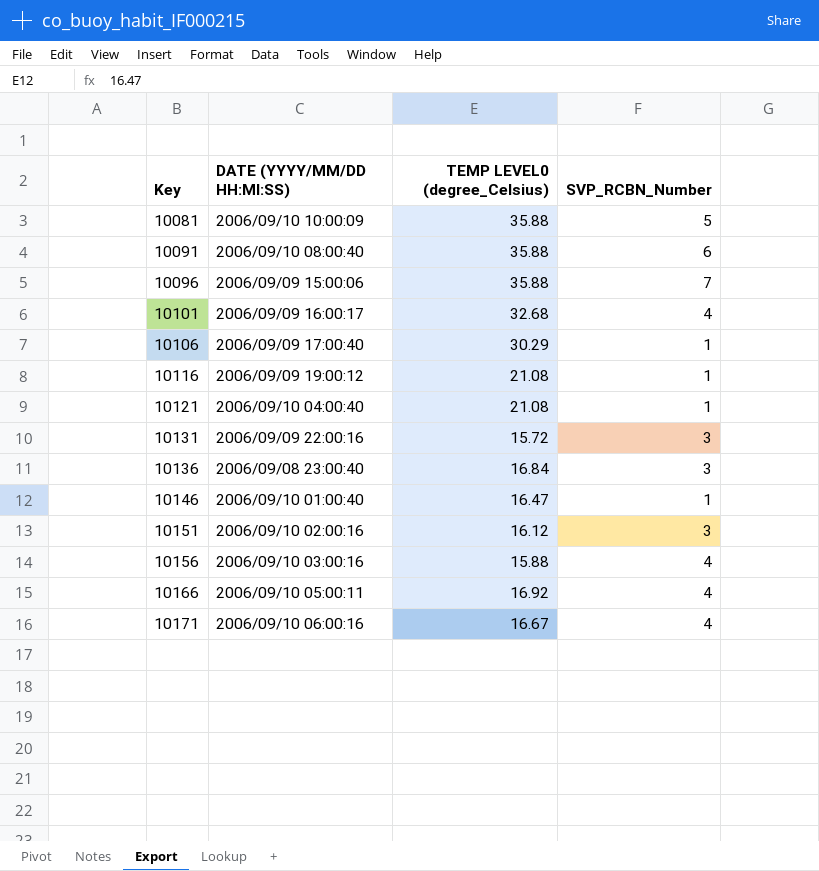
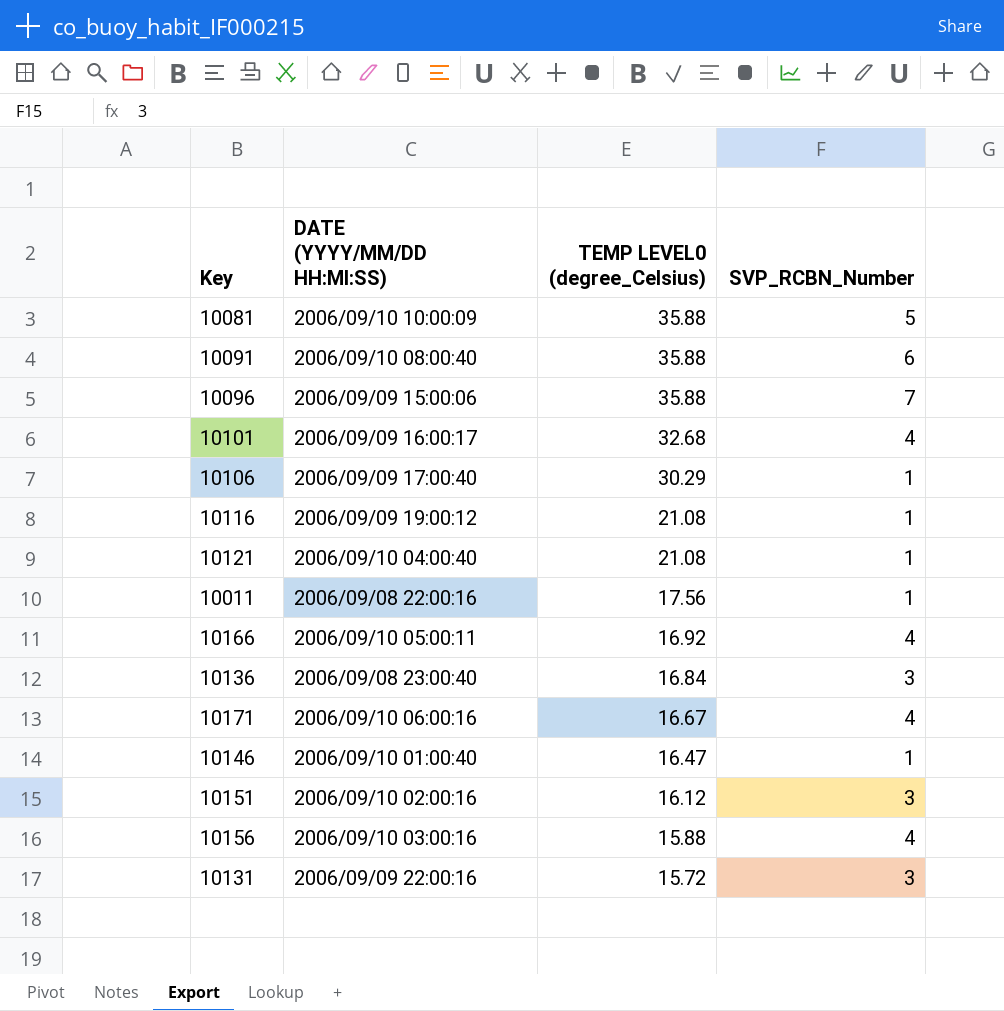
row order: Key ascending -> TEMP LEVEL0 (degree_Celsius) descending
row 10011: none -> 2006/09/08 22:00:16 | 17.56 | 1

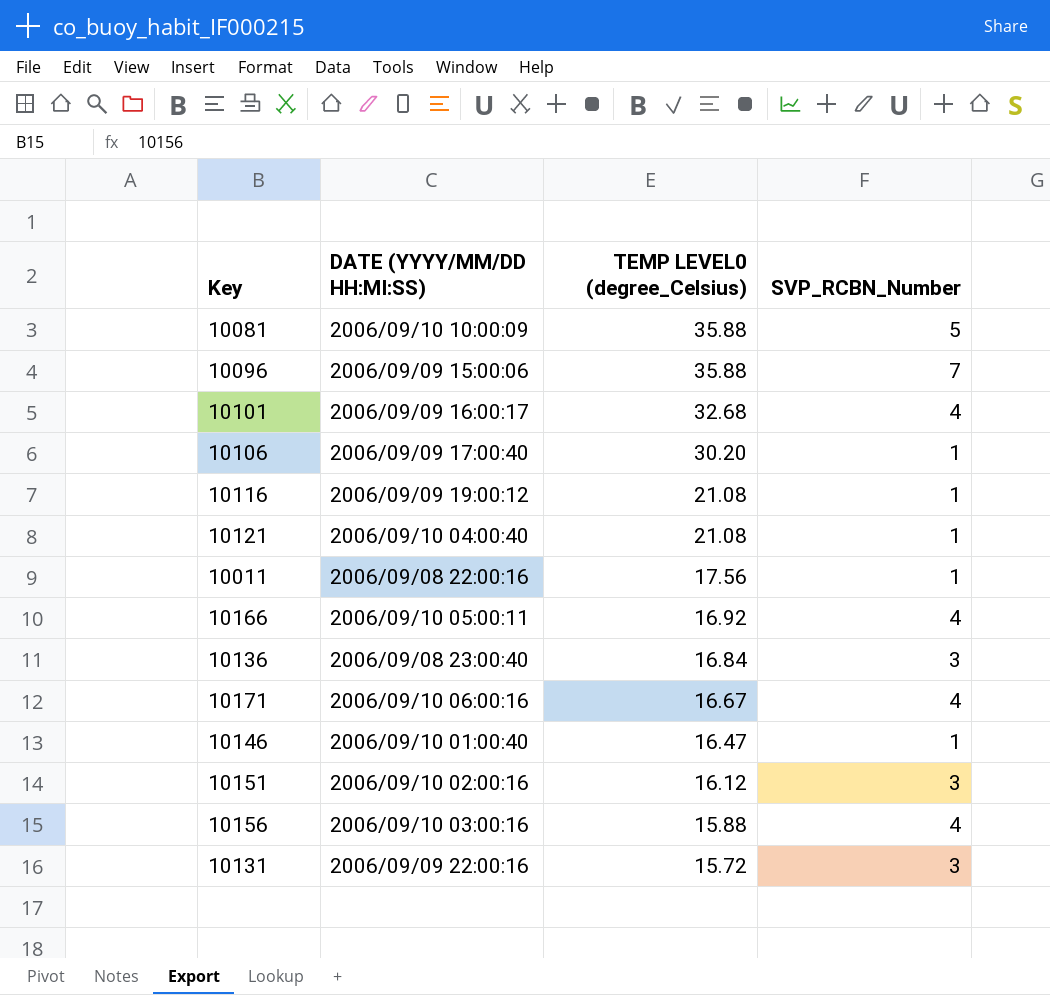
row 10091: 2006/09/10 08:00:40 | 35.88 | 6 -> none
10106 | TEMP LEVEL0 (degree_Celsius): 30.29 -> 30.20

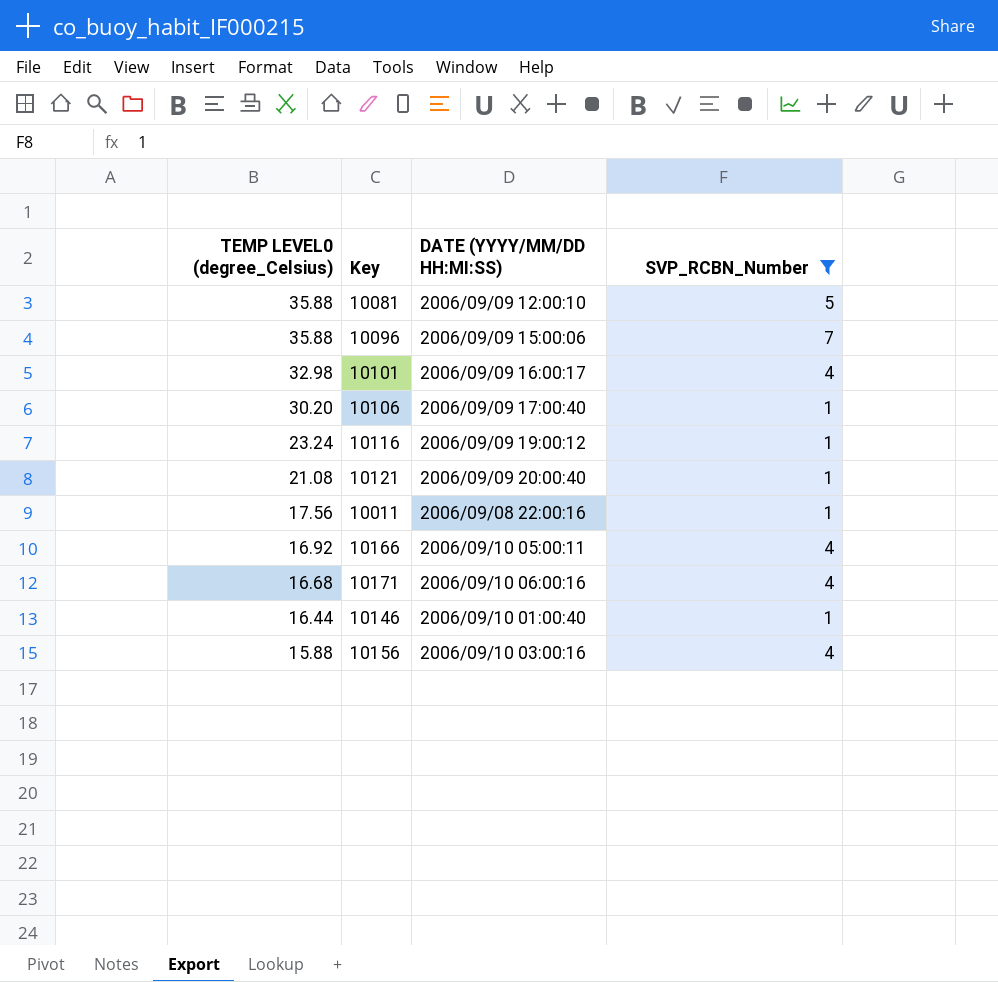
filter: none -> SVP_RCBN_Number != 3
column TEMP LEVEL0 (degree_Celsius) | position: 3 -> 1
10081 | DATE (YYYY/MM/DD HH:MI:SS): 2006/09/10 10:00:09 -> 2006/09/09 12:00:10
10101 | TEMP LEVEL0 (degree_Celsius): 32.68 -> 32.98
10116 | TEMP LEVEL0 (degree_Celsius): 21.08 -> 23.24
10121 | DATE (YYYY/MM/DD HH:MI:SS): 2006/09/10 04:00:40 -> 2006/09/09 20:00:40
10171 | TEMP LEVEL0 (degree_Celsius): 16.67 -> 16.68
10146 | TEMP LEVEL0 (degree_Celsius): 16.47 -> 16.44

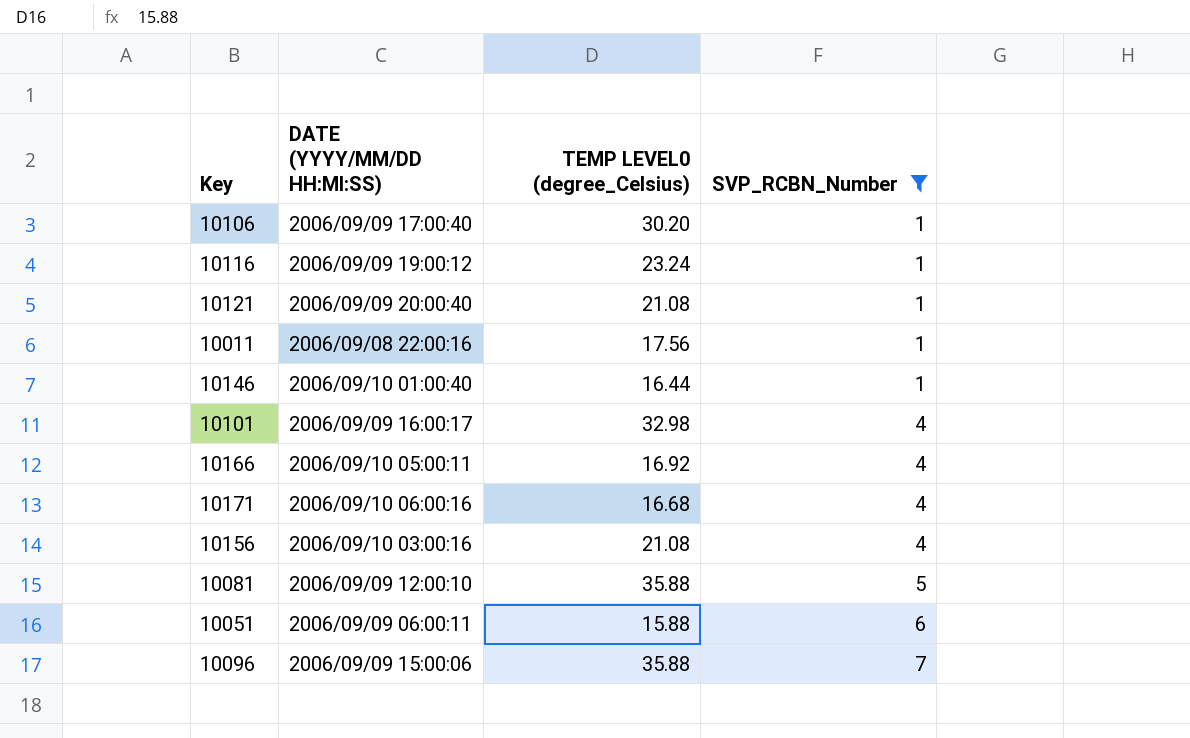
row order: TEMP LEVEL0 (degree_Celsius) descending -> SVP_RCBN_Number ascending
column TEMP LEVEL0 (degree_Celsius) | position: 1 -> 3
10156 | TEMP LEVEL0 (degree_Celsius): 15.88 -> 21.08
row 10051: none -> 2006/09/09 06:00:11 | 15.88 | 6

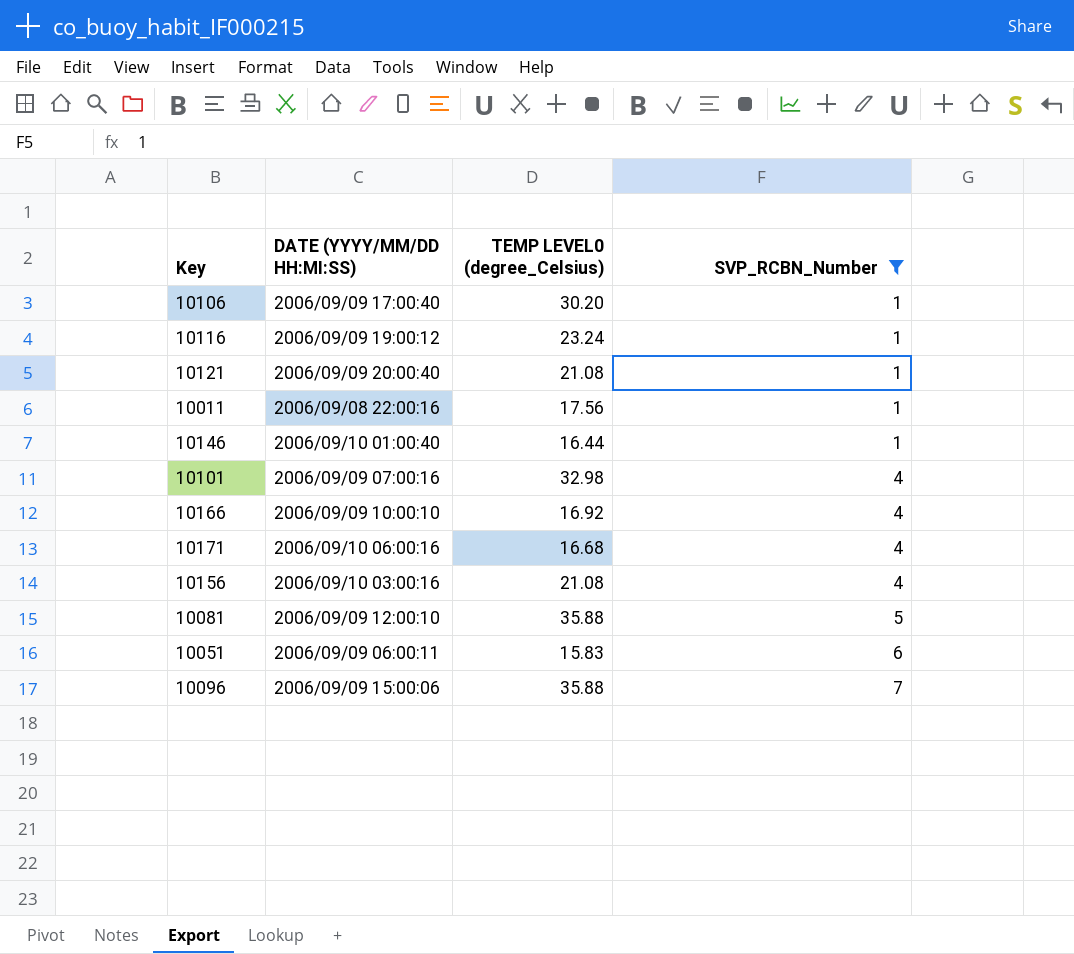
10101 | DATE (YYYY/MM/DD HH:MI:SS): 2006/09/09 16:00:17 -> 2006/09/09 07:00:16
10166 | DATE (YYYY/MM/DD HH:MI:SS): 2006/09/10 05:00:11 -> 2006/09/09 10:00:10
10051 | TEMP LEVEL0 (degree_Celsius): 15.88 -> 15.83

